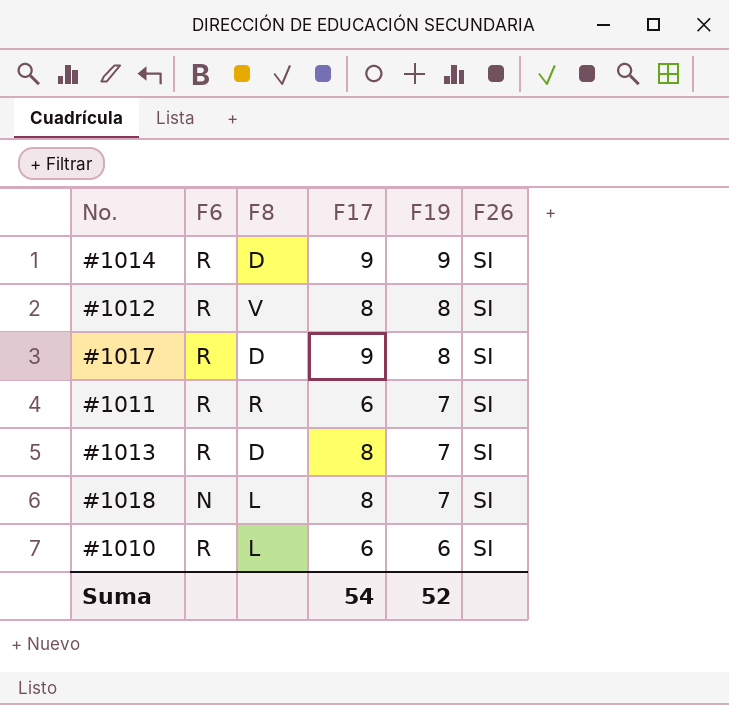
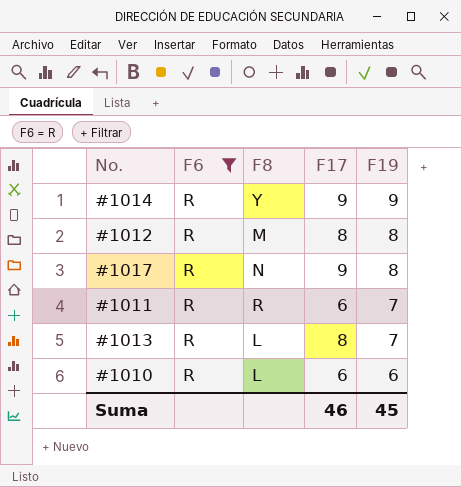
filter: none -> F6 = R
column F26 | position: 6 -> none
#1014 | F8: D -> Y
#1012 | F8: V -> M
#1017 | F8: D -> N
#1013 | F8: D -> L
Suma | F17: 54 -> 46
Suma | F19: 52 -> 45

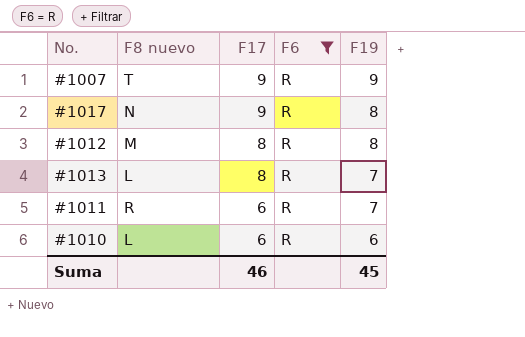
row order: F19 descending -> F17 descending
column name: F8 -> F8 nuevo
column F6 | position: 2 -> 4
row #1014: R | Y | 9 | 9 -> none
row #1007: none -> T | 9 | R | 9

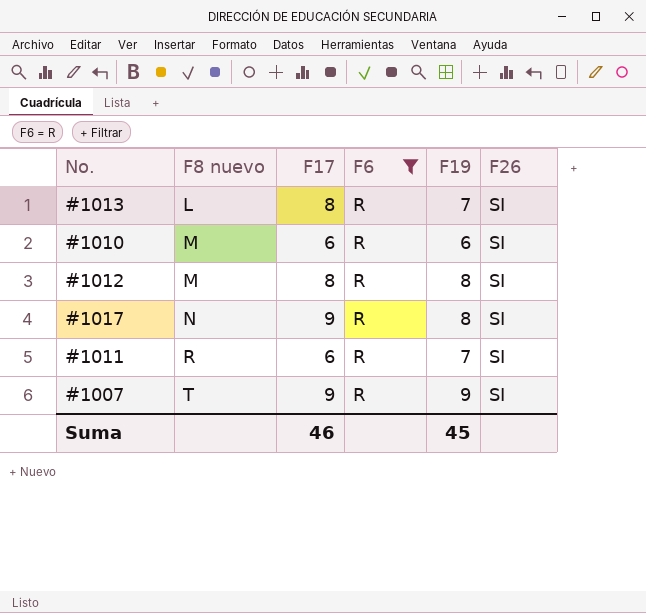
row order: F17 descending -> F8 nuevo ascending
column F26 | position: none -> 6
#1010 | F8 nuevo: L -> M

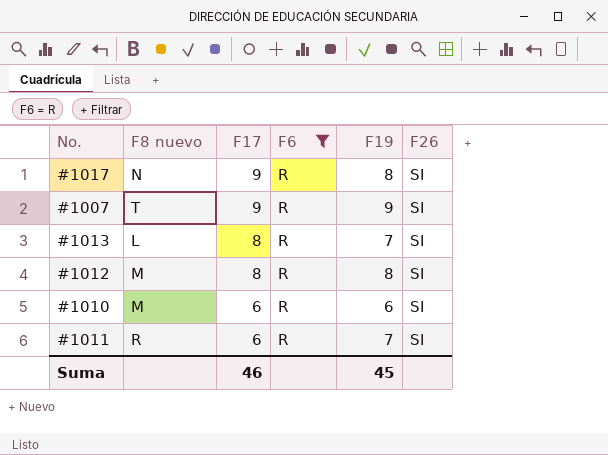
row order: F8 nuevo ascending -> F17 descending

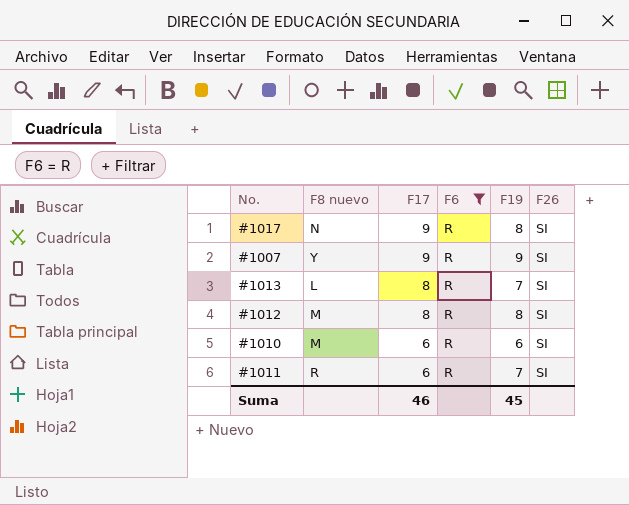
#1007 | F8 nuevo: T -> Y

